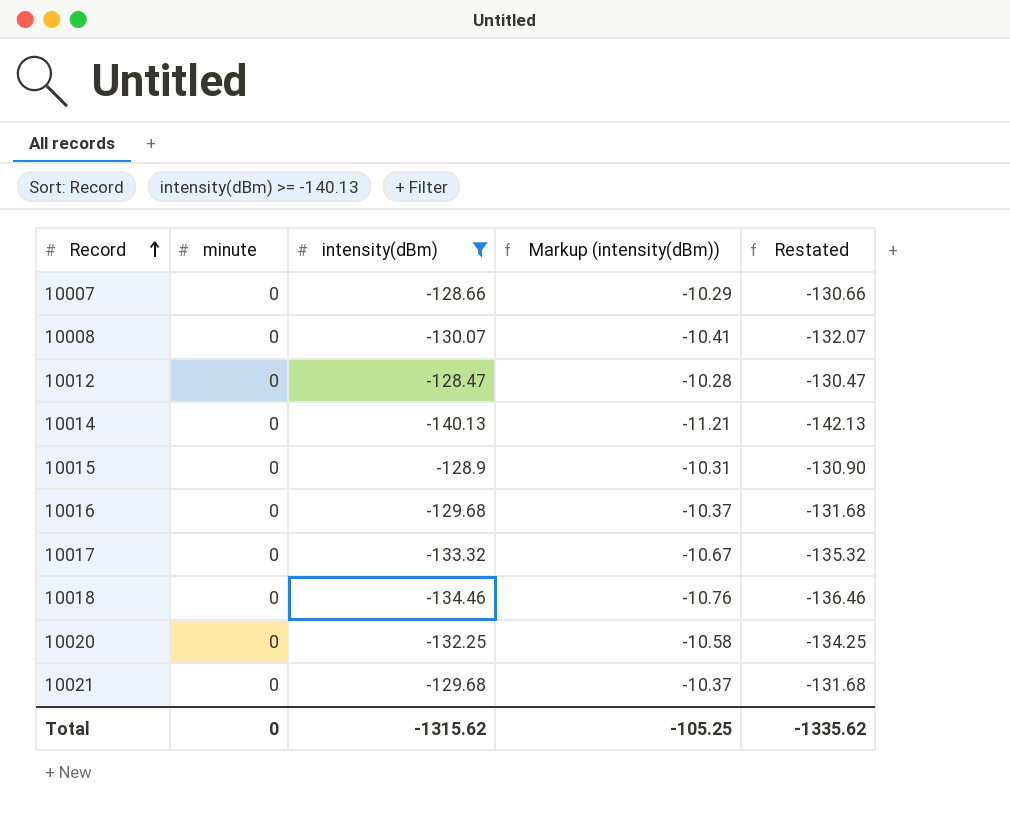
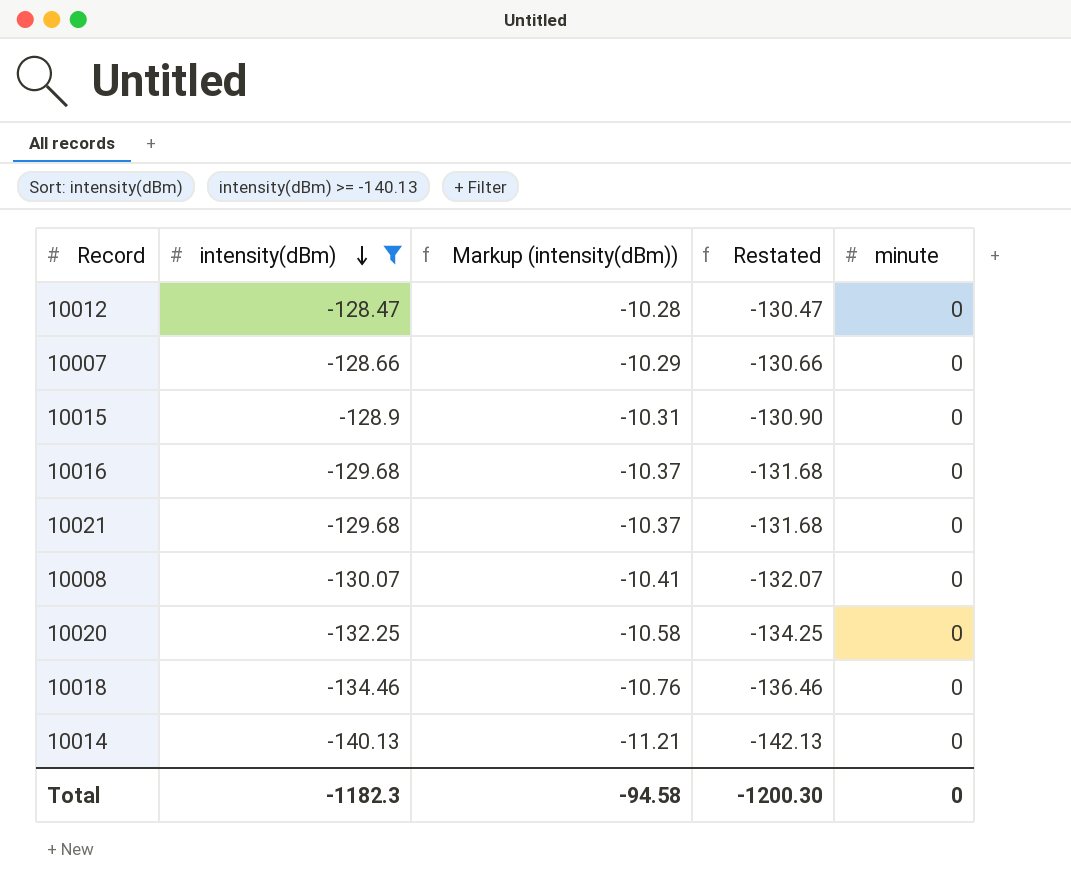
row order: Record ascending -> intensity(dBm) descending
column minute | position: 2 -> 5
row 10017: 0 | -133.32 | -10.67 | -135.32 -> none
Total | intensity(dBm): -1315.62 -> -1182.3
Total | Markup (intensity(dBm)): -105.25 -> -94.58
Total | Restated: -1335.62 -> -1200.30

